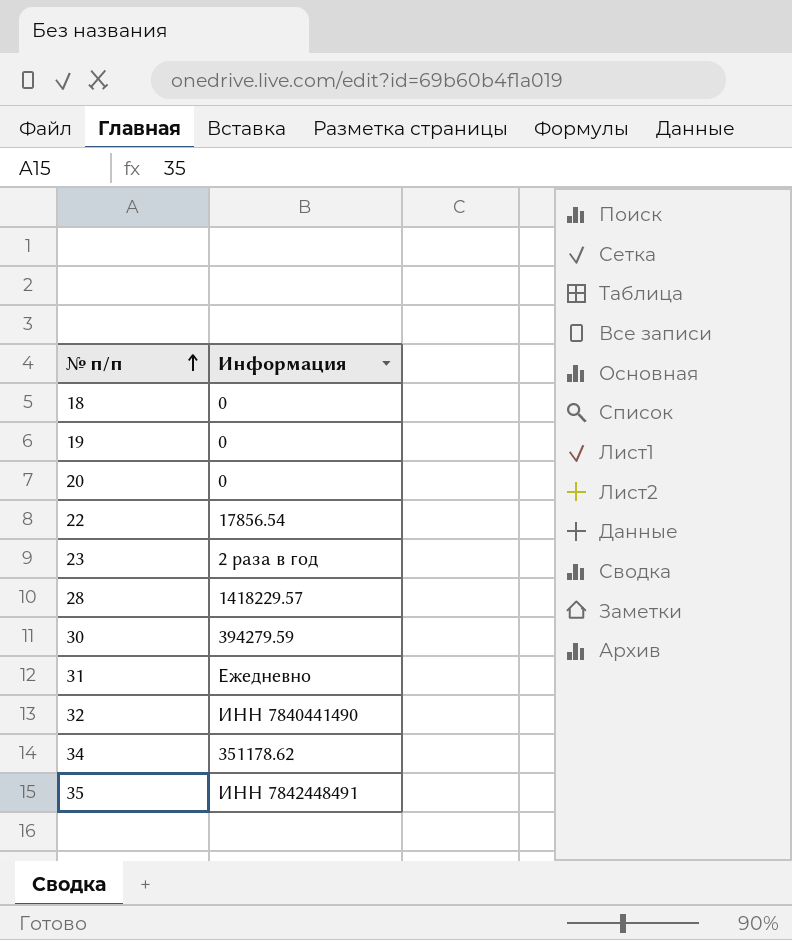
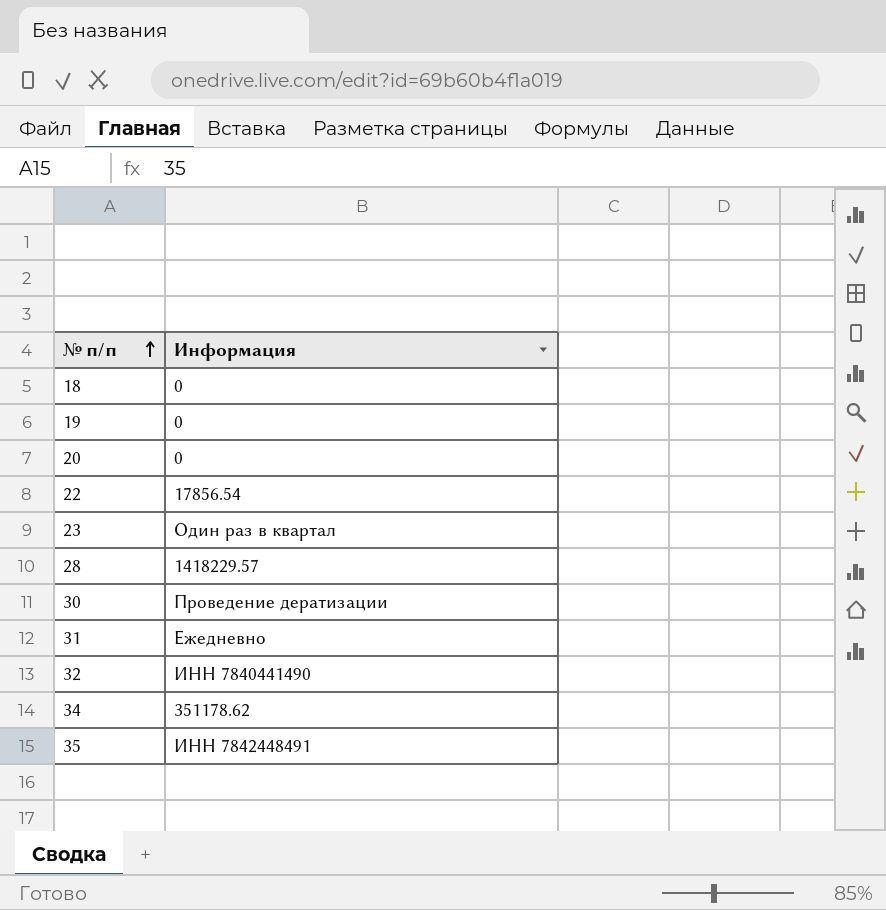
23 | Информация: 2 раза в год -> Один раз в квартал
30 | Информация: 394279.59 -> Проведение дератизации

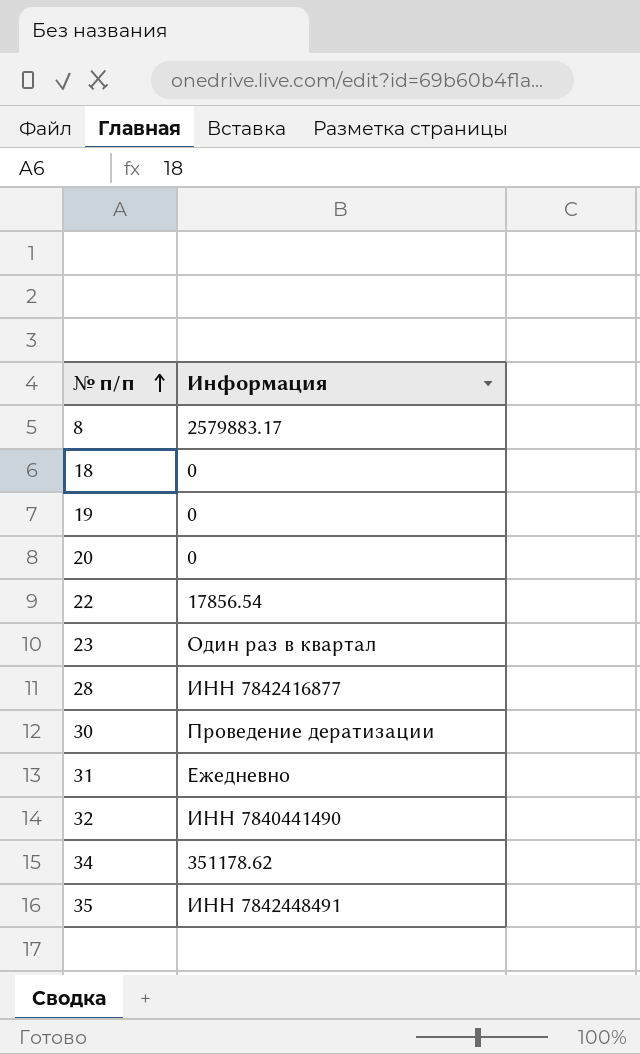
row 8: none -> 2579883.17
28 | Информация: 1418229.57 -> ИНН 7842416877

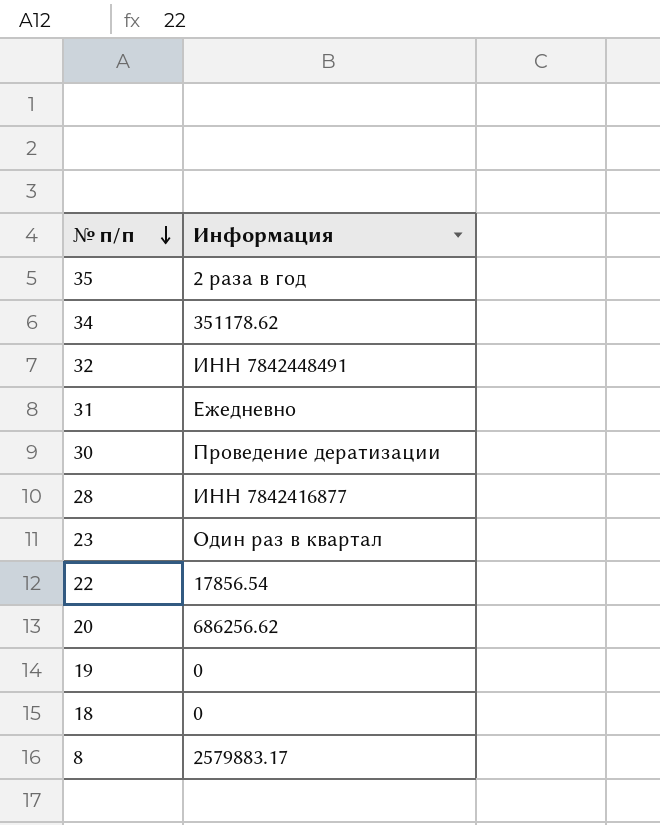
row order: № п/п ascending -> № п/п descending
35 | Информация: ИНН 7842448491 -> 2 раза в год
32 | Информация: ИНН 7840441490 -> ИНН 7842448491
20 | Информация: 0 -> 686256.62

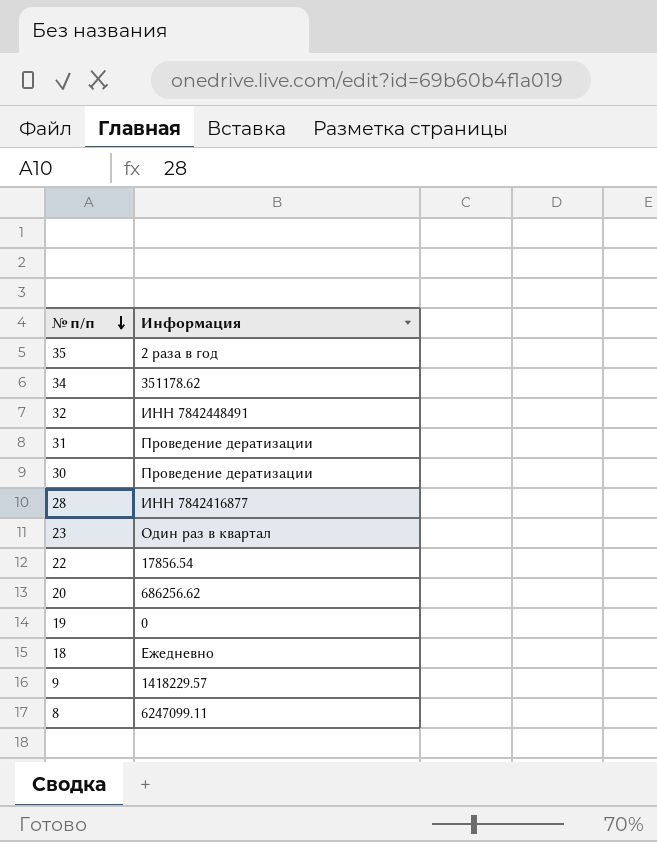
31 | Информация: Ежедневно -> Проведение дератизации
18 | Информация: 0 -> Ежедневно
row 9: none -> 1418229.57
8 | Информация: 2579883.17 -> 6247099.11

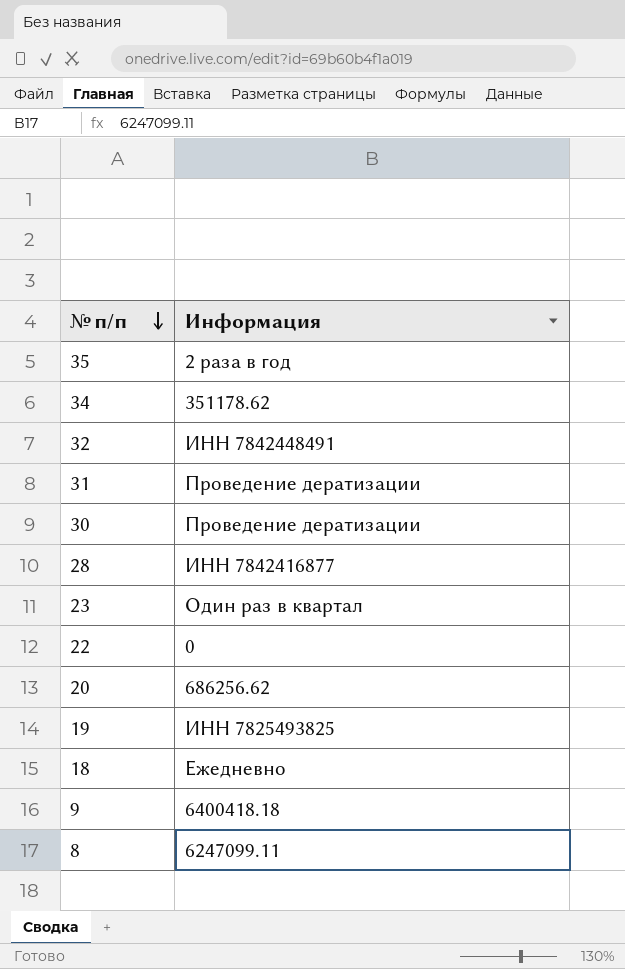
22 | Информация: 17856.54 -> 0
19 | Информация: 0 -> ИНН 7825493825
9 | Информация: 1418229.57 -> 6400418.18

